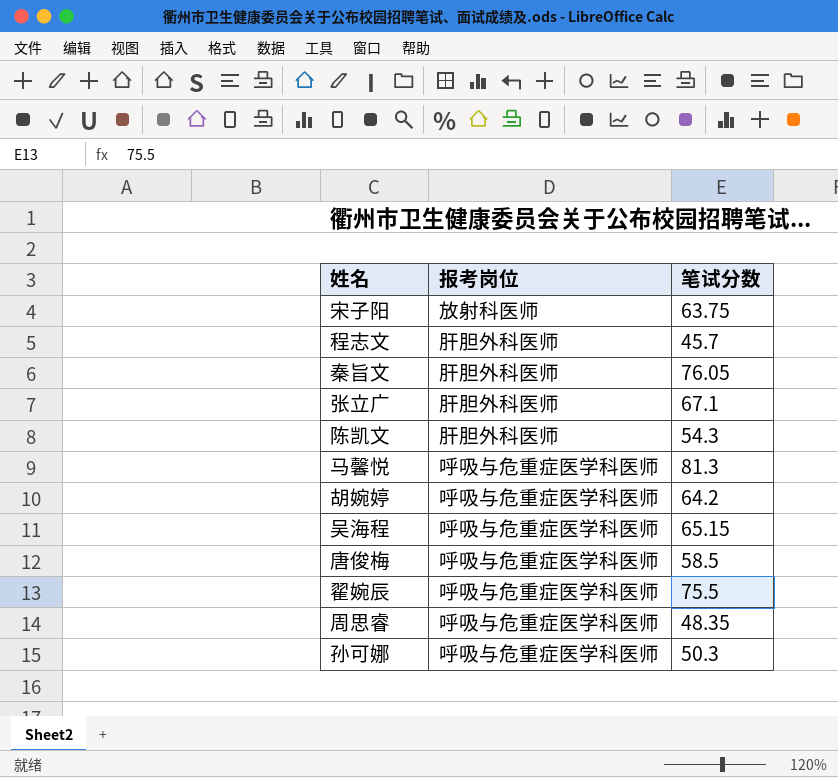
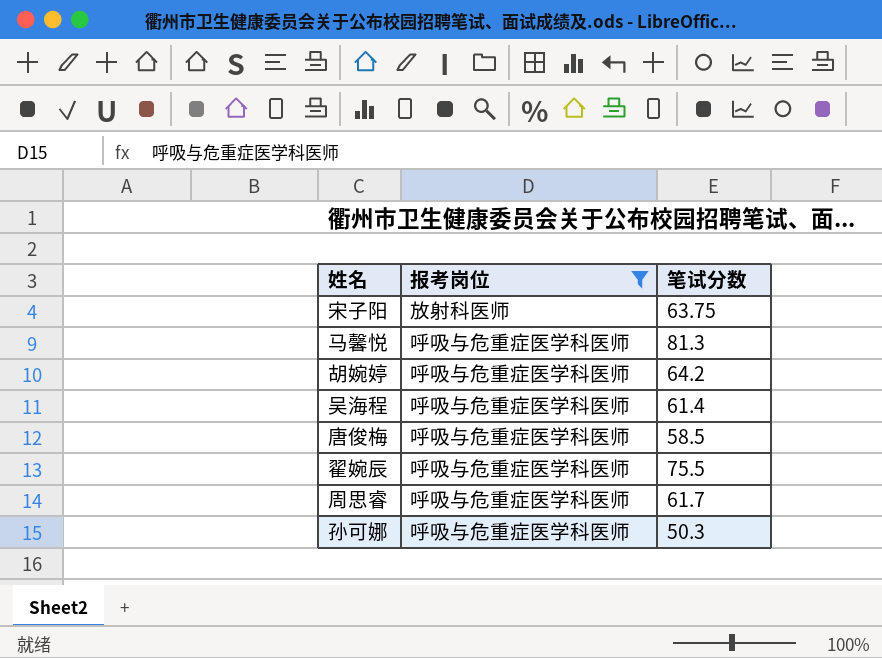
filter: none -> 报考岗位 != 肝胆外科医师
吴海程 | 笔试分数: 65.15 -> 61.4
周思睿 | 笔试分数: 48.35 -> 61.7

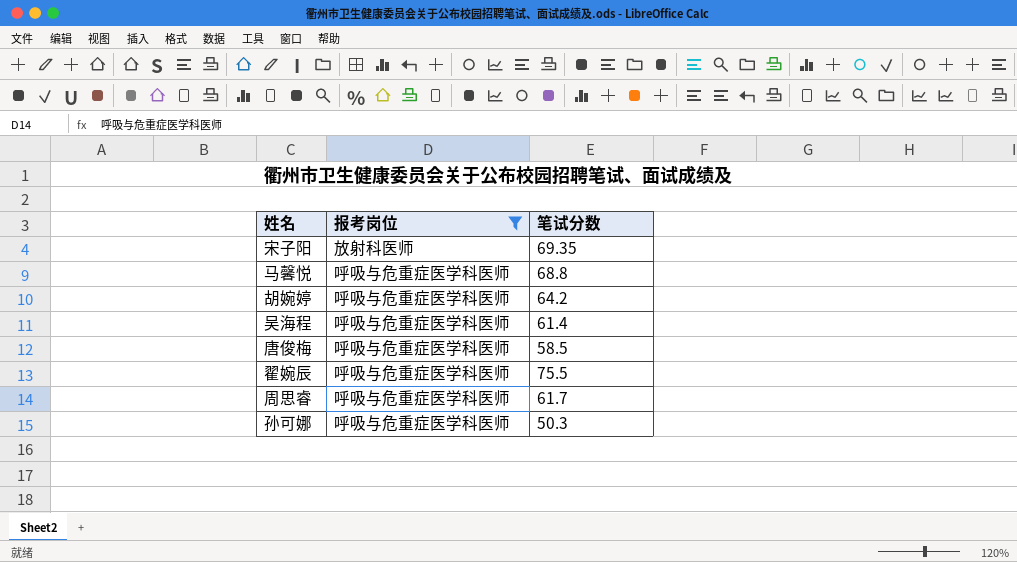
宋子阳 | 笔试分数: 63.75 -> 69.35
马馨悦 | 笔试分数: 81.3 -> 68.8

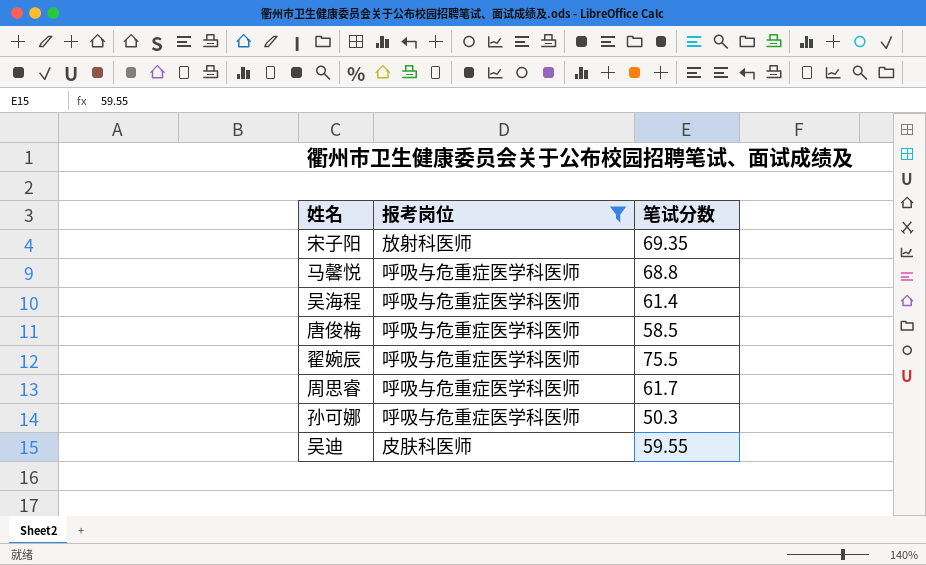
row 胡婉婷: 呼吸与危重症医学科医师 | 64.2 -> none
row 吴迪: none -> 皮肤科医师 | 59.55

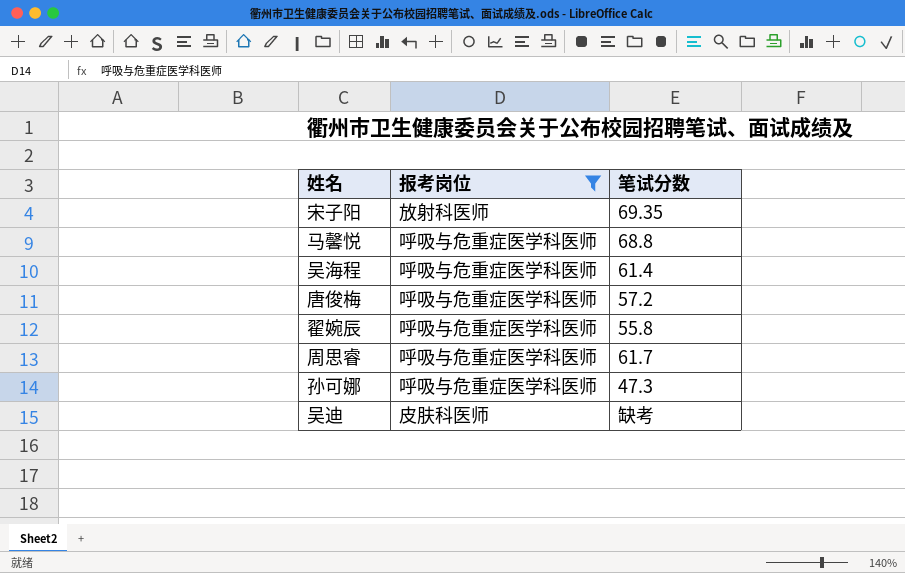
唐俊梅 | 笔试分数: 58.5 -> 57.2
翟婉辰 | 笔试分数: 75.5 -> 55.8
孙可娜 | 笔试分数: 50.3 -> 47.3
吴迪 | 笔试分数: 59.55 -> 缺考

